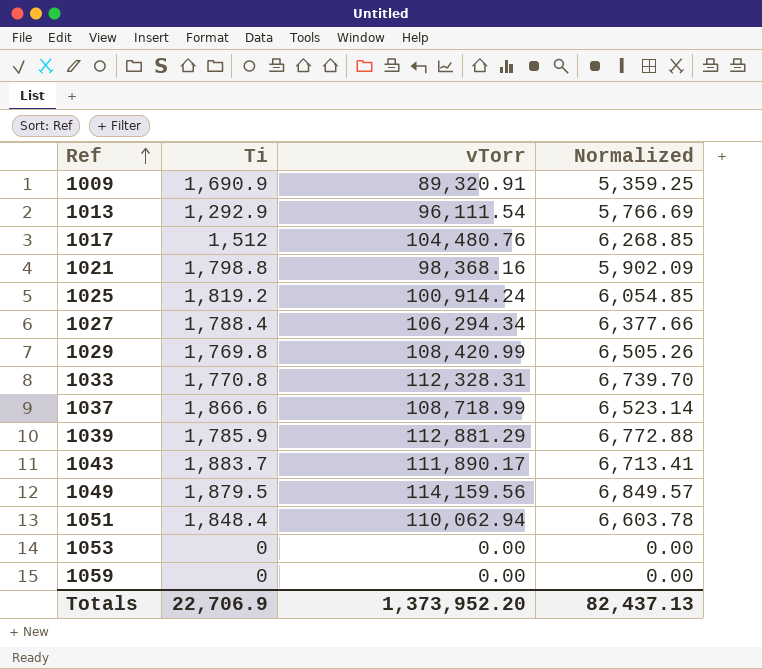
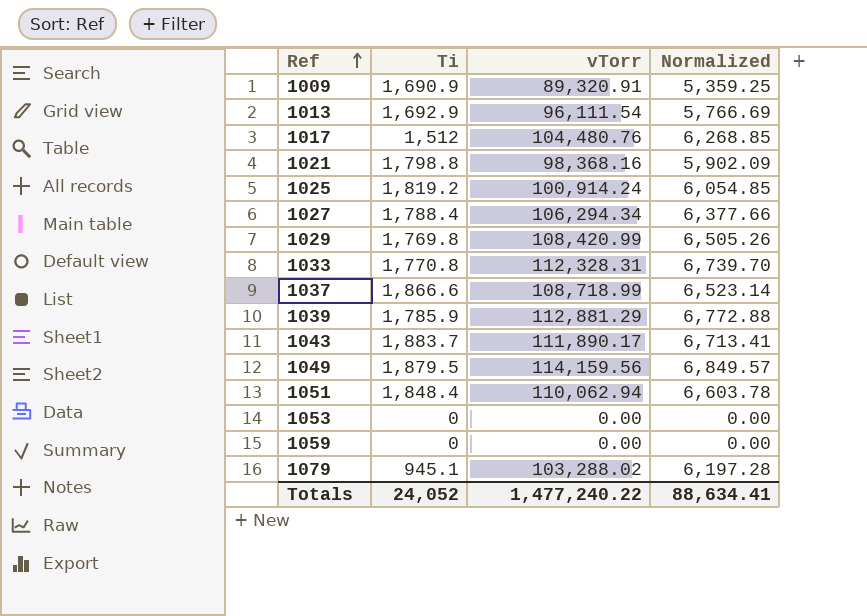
1013 | Ti: 1,292.9 -> 1,692.9
row 1079: none -> 945.1 | 103,288.02 | 6,197.28
Totals | Ti: 22,706.9 -> 24,052
Totals | vTorr: 1,373,952.20 -> 1,477,240.22
Totals | Normalized: 82,437.13 -> 88,634.41

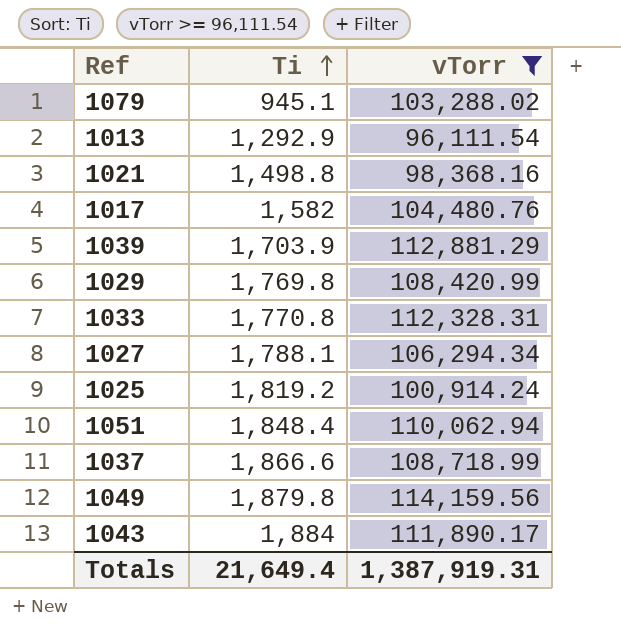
filter: none -> vTorr >= 96,111.54
row order: Ref ascending -> Ti ascending
column Normalized | formula: [vTorr] * 0.06 -> none
1013 | Ti: 1,692.9 -> 1,292.9
1021 | Ti: 1,798.8 -> 1,498.8
1017 | Ti: 1,512 -> 1,582
1039 | Ti: 1,785.9 -> 1,703.9
1027 | Ti: 1,788.4 -> 1,788.1
1049 | Ti: 1,879.5 -> 1,879.8
1043 | Ti: 1,883.7 -> 1,884
Totals | Ti: 24,052 -> 21,649.4
Totals | vTorr: 1,477,240.22 -> 1,387,919.31

